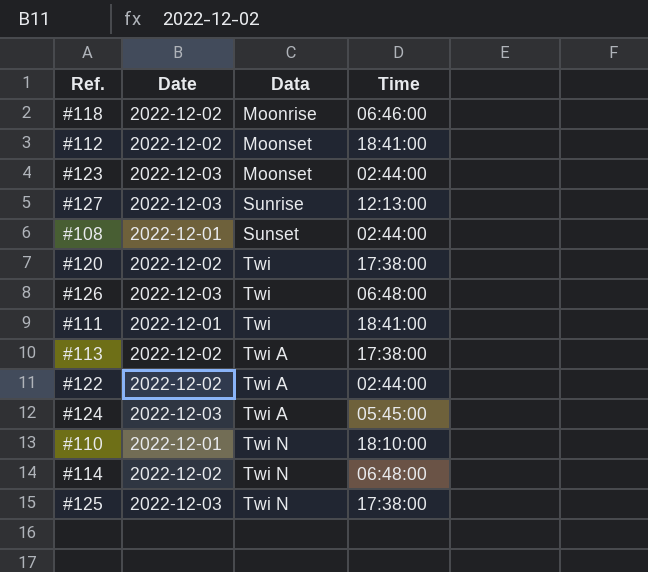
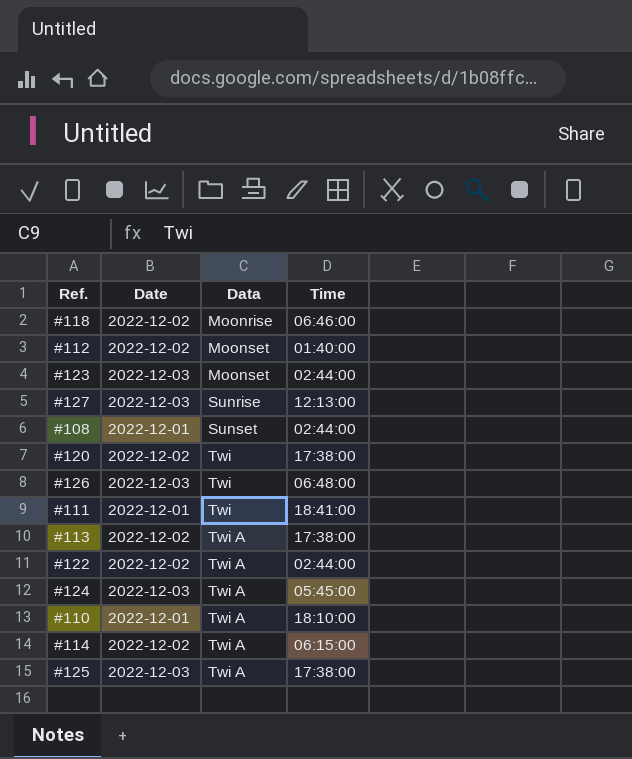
#112 | Time: 18:41:00 -> 01:40:00
#110 | Data: Twi N -> Twi A
#114 | Data: Twi N -> Twi A
#114 | Time: 06:48:00 -> 06:15:00
#125 | Data: Twi N -> Twi A

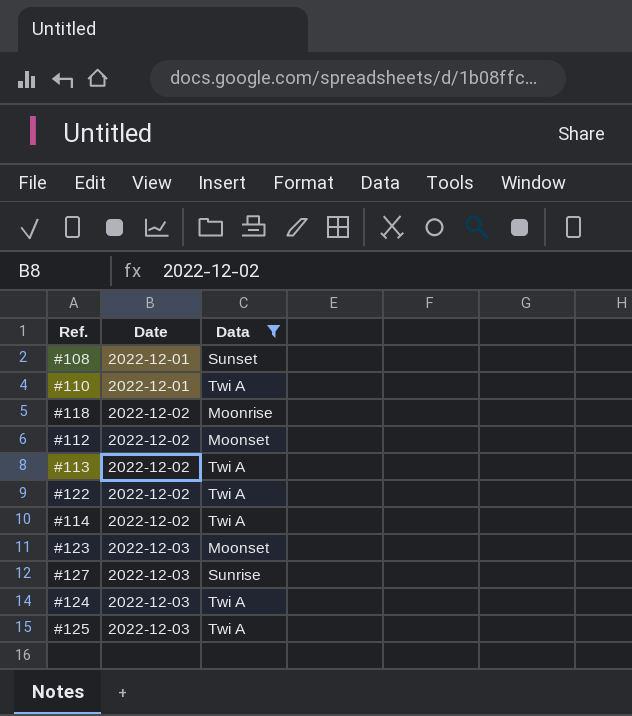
filter: none -> Data != Twi
row order: Data ascending -> Date ascending
column Time | position: 4 -> none

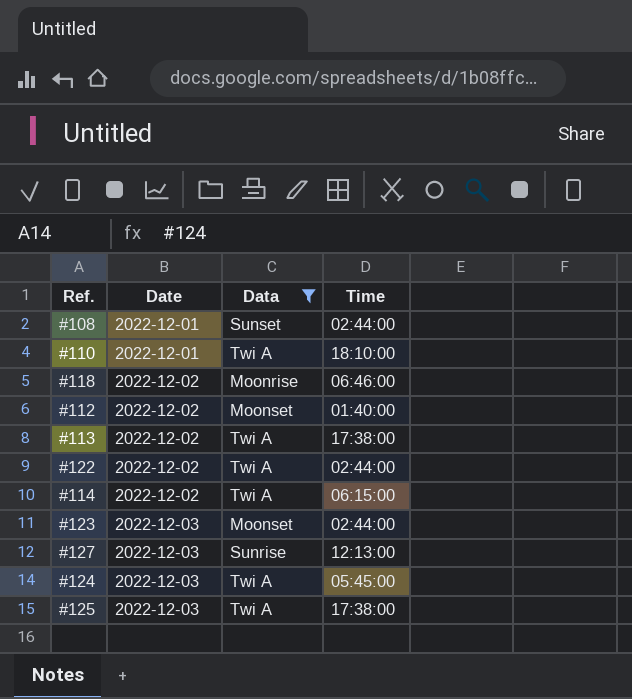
column Time | position: none -> 4

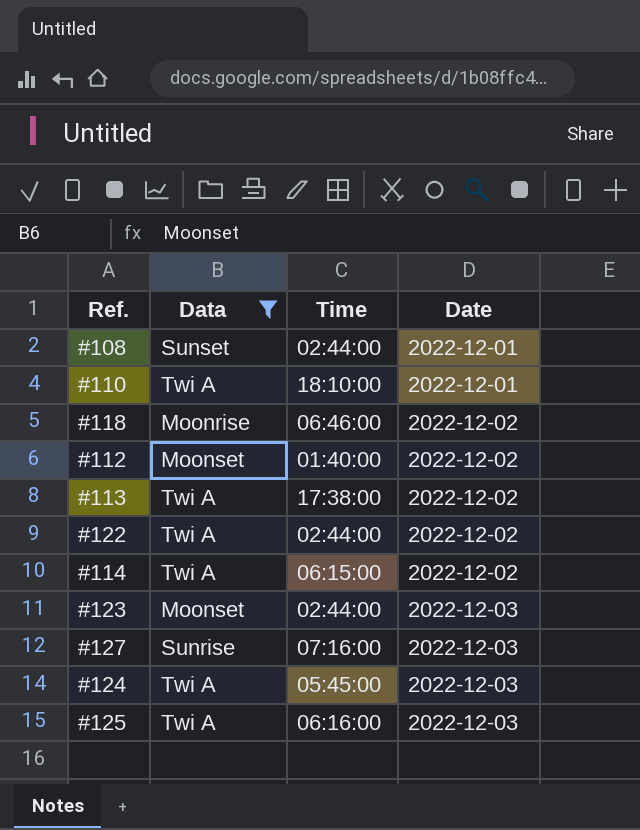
column Date | position: 2 -> 4
#127 | Time: 12:13:00 -> 07:16:00
#125 | Time: 17:38:00 -> 06:16:00

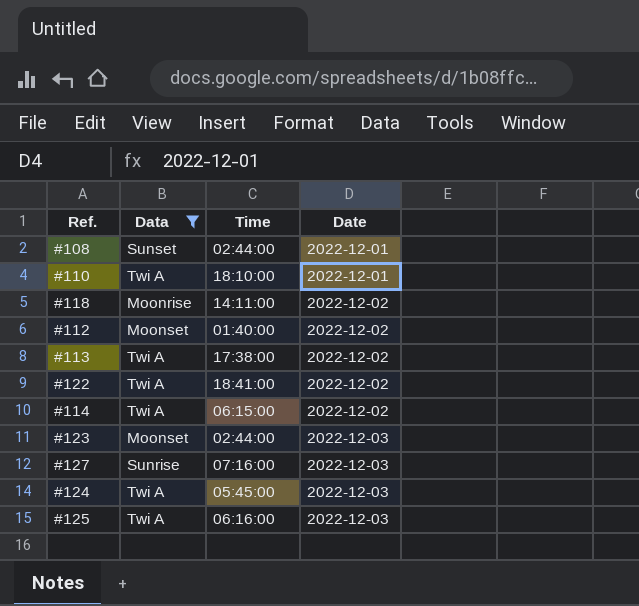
#118 | Time: 06:46:00 -> 14:11:00
#122 | Time: 02:44:00 -> 18:41:00

